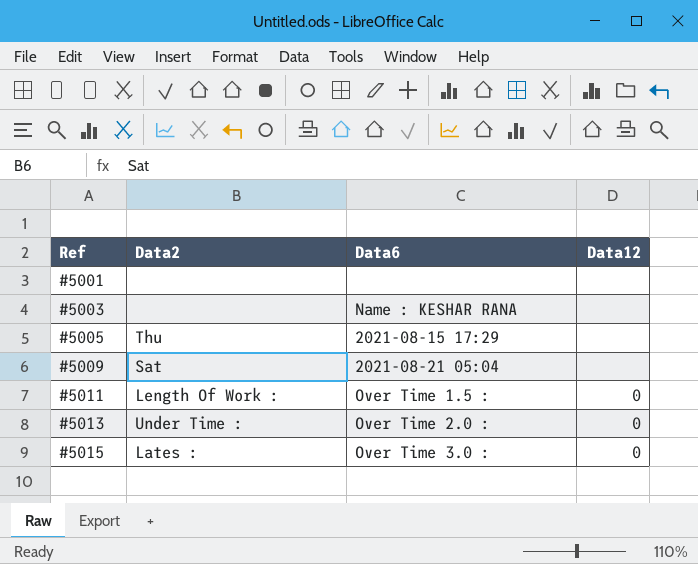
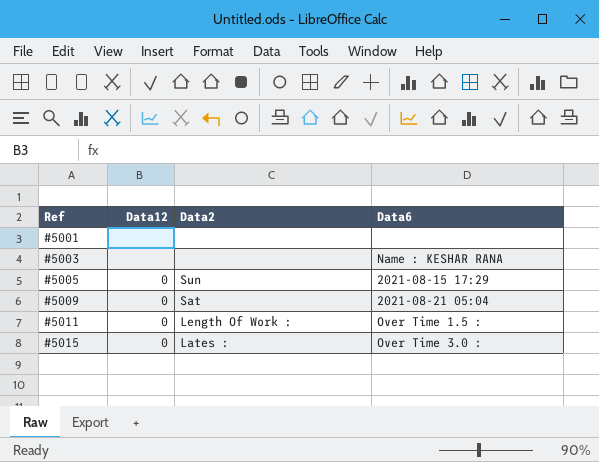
column Data12 | position: 4 -> 2
row #5013: Under Time : | Over Time 2.0 : | 0 -> none
#5005 | Data12: none -> 0
#5005 | Data2: Thu -> Sun
#5009 | Data12: none -> 0

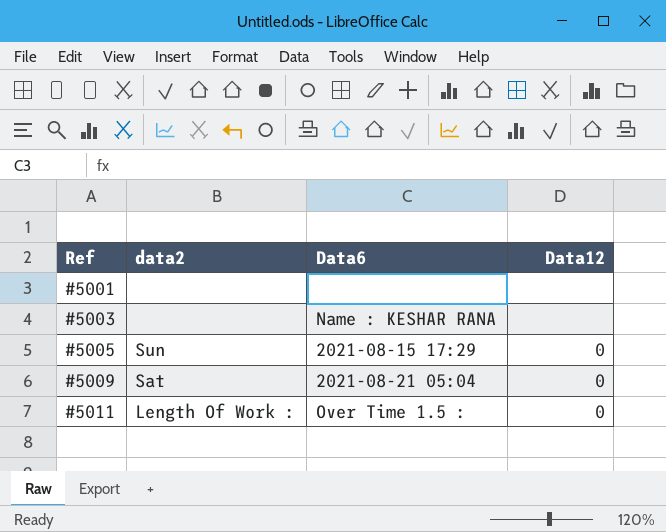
column name: Data2 -> data2
column Data12 | position: 2 -> 4
row #5015: 0 | Lates : | Over Time 3.0 : -> none

